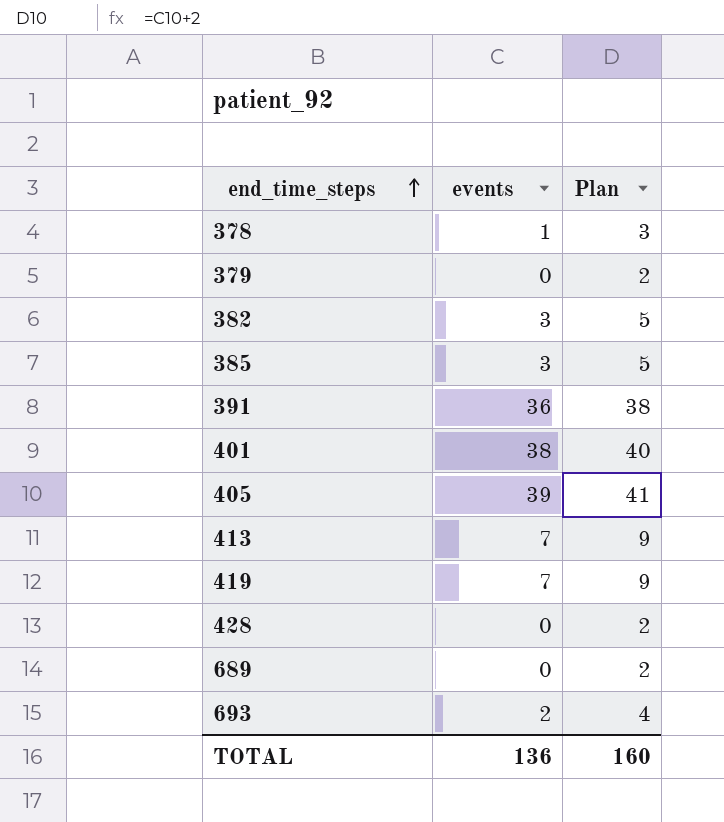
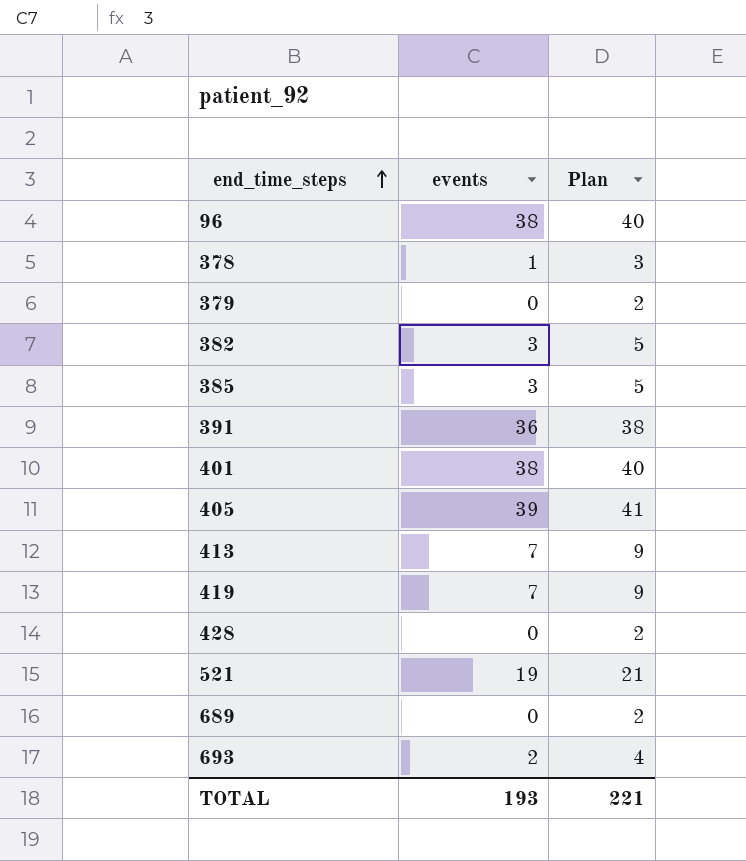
row 96: none -> 38 | 40
row 521: none -> 19 | 21
TOTAL | events: 136 -> 193
TOTAL | Plan: 160 -> 221

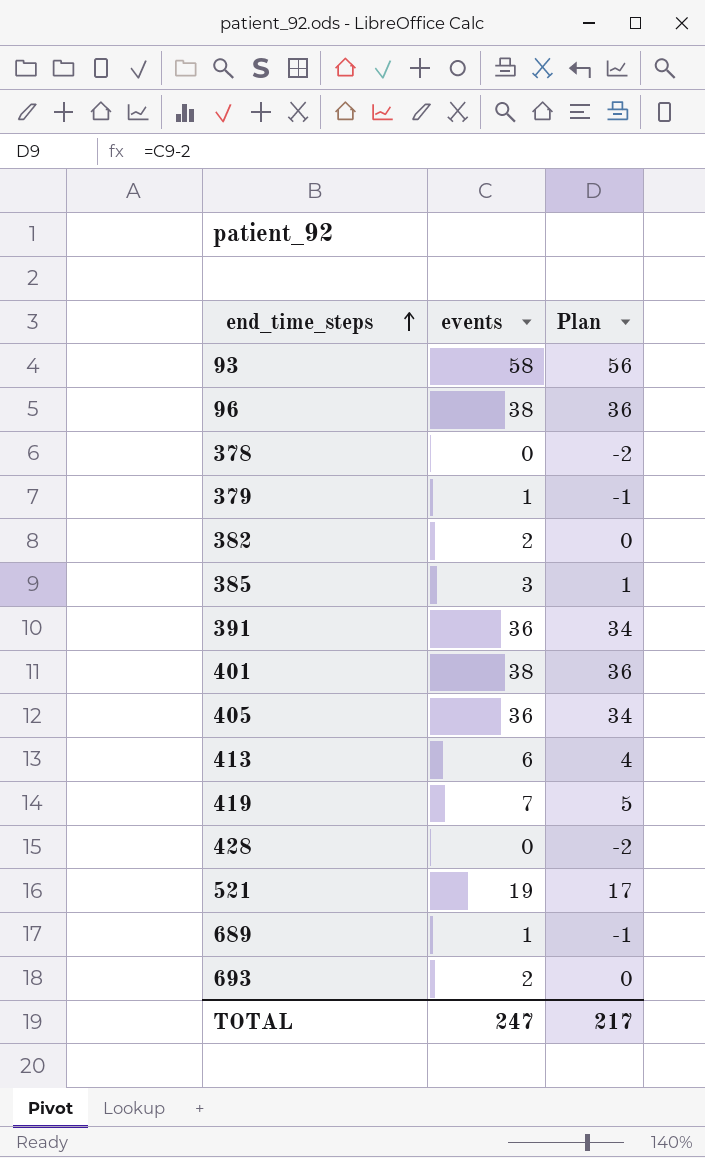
column Plan | formula: [events] + 2 -> [events] - 2
row 93: none -> 58 | 56
378 | events: 1 -> 0
379 | events: 0 -> 1
382 | events: 3 -> 2
405 | events: 39 -> 36
413 | events: 7 -> 6
689 | events: 0 -> 1
TOTAL | events: 193 -> 247
TOTAL | Plan: 221 -> 217

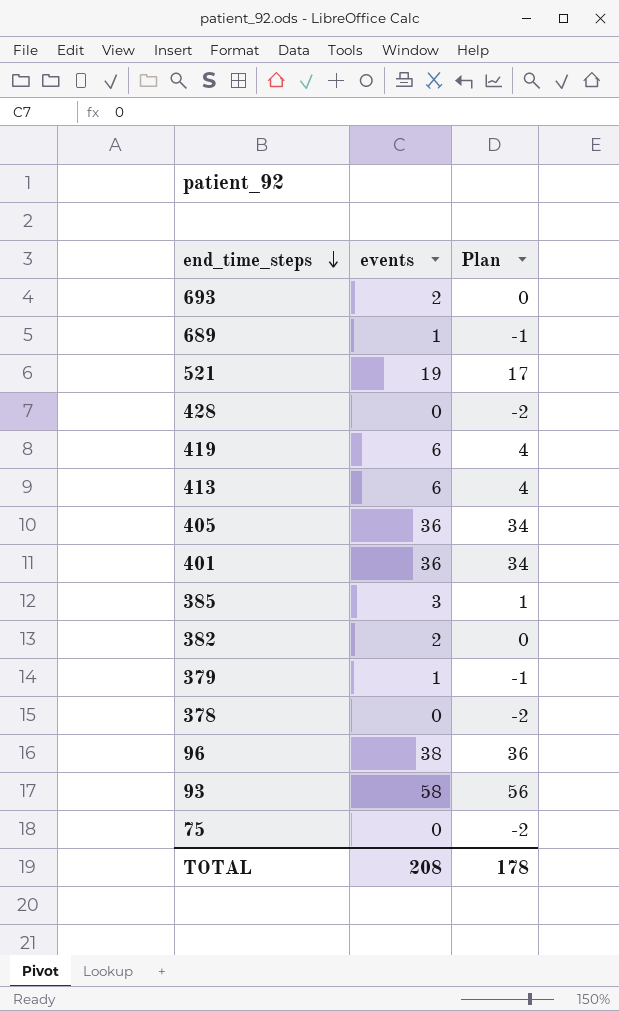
row order: end_time_steps ascending -> end_time_steps descending
row 391: 36 | 34 -> none
419 | events: 7 -> 6
419 | Plan: 5 -> 4
401 | events: 38 -> 36
401 | Plan: 36 -> 34
row 75: none -> 0 | -2
TOTAL | events: 247 -> 208
TOTAL | Plan: 217 -> 178

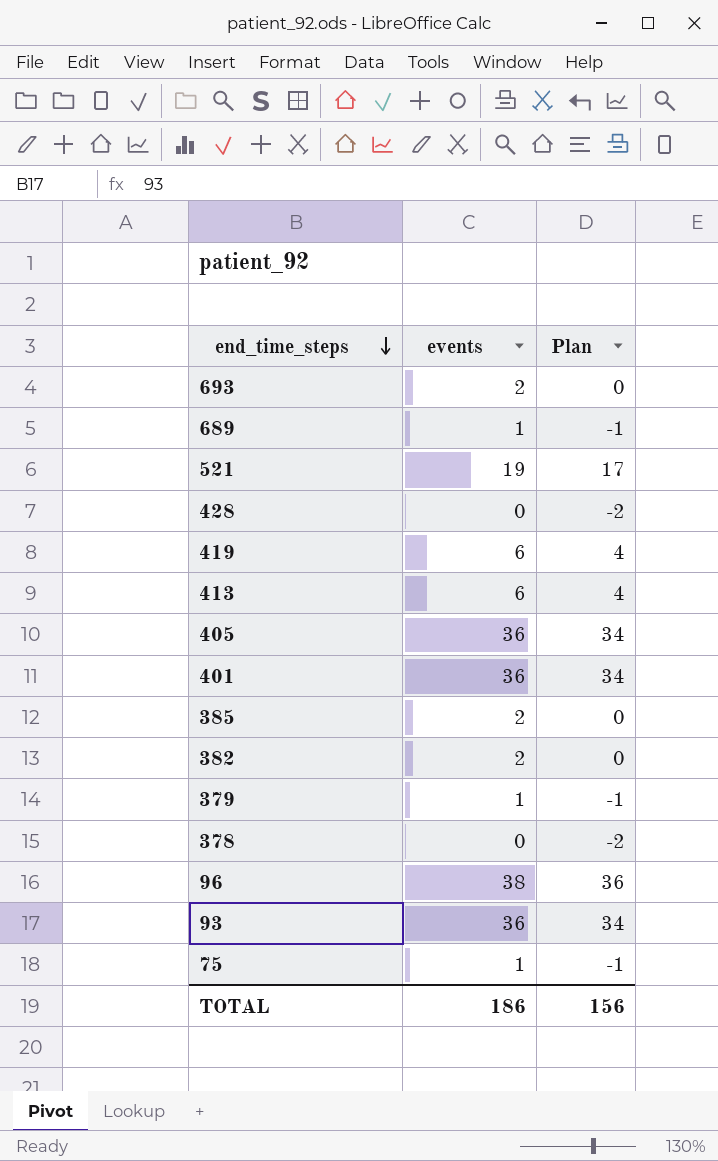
385 | events: 3 -> 2
385 | Plan: 1 -> 0
93 | events: 58 -> 36
93 | Plan: 56 -> 34
75 | events: 0 -> 1
75 | Plan: -2 -> -1
TOTAL | events: 208 -> 186
TOTAL | Plan: 178 -> 156

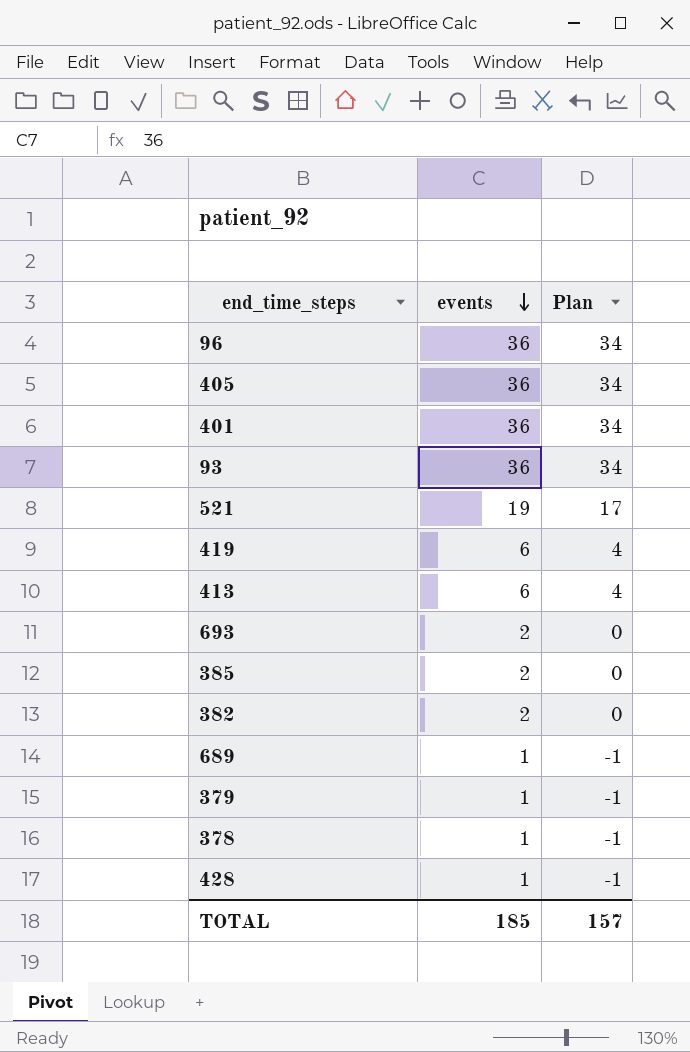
row order: end_time_steps descending -> events descending
row 75: 1 | -1 -> none
96 | events: 38 -> 36
96 | Plan: 36 -> 34
378 | events: 0 -> 1
378 | Plan: -2 -> -1
428 | events: 0 -> 1
428 | Plan: -2 -> -1
TOTAL | events: 186 -> 185
TOTAL | Plan: 156 -> 157

